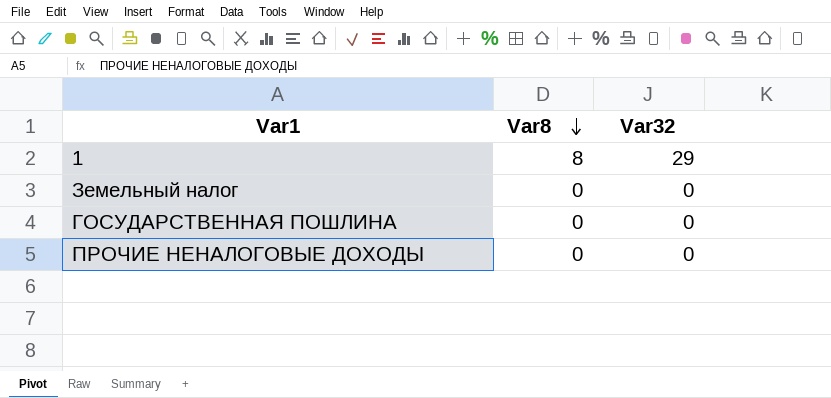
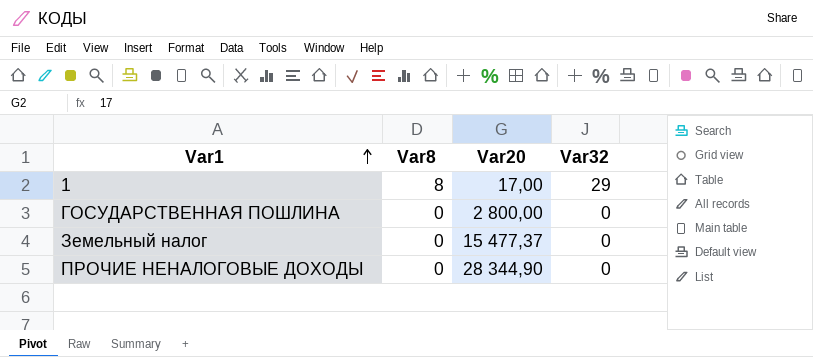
row order: Var8 descending -> Var1 ascending
column Var20 | position: none -> 3

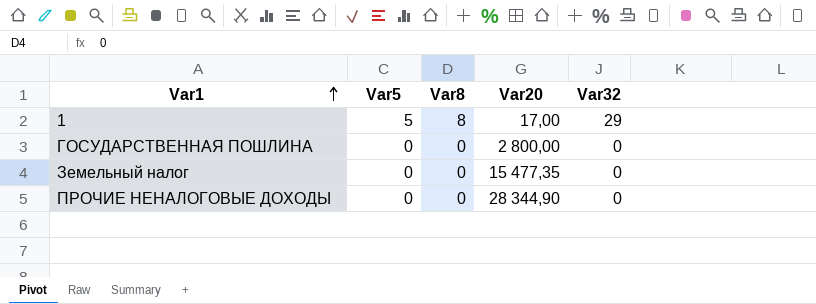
column Var5 | position: none -> 2
Земельный налог | Var20: 15 477,37 -> 15 477,35

